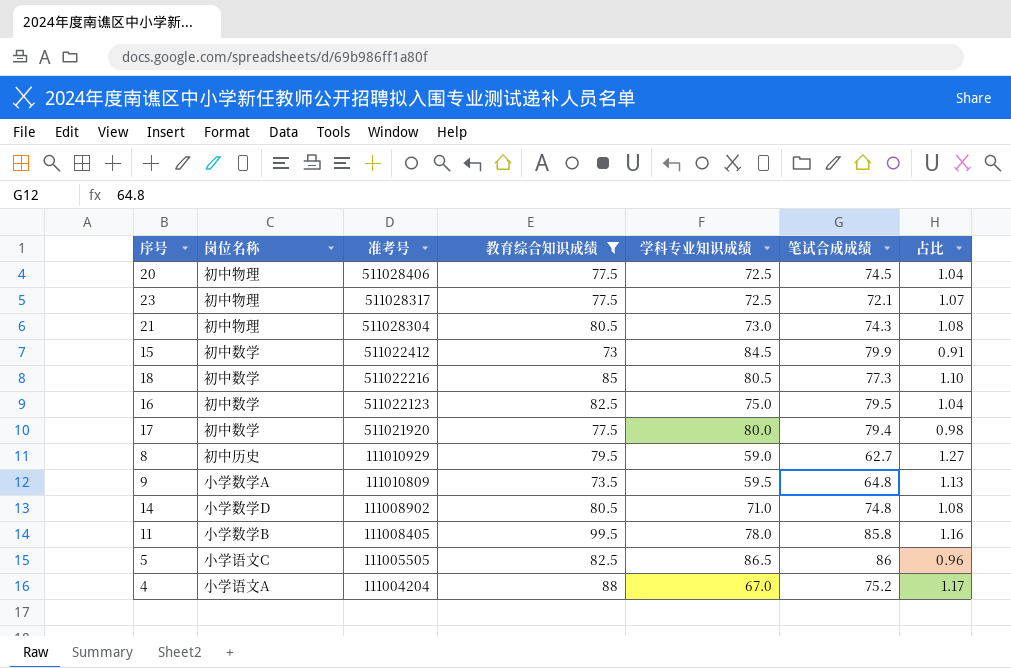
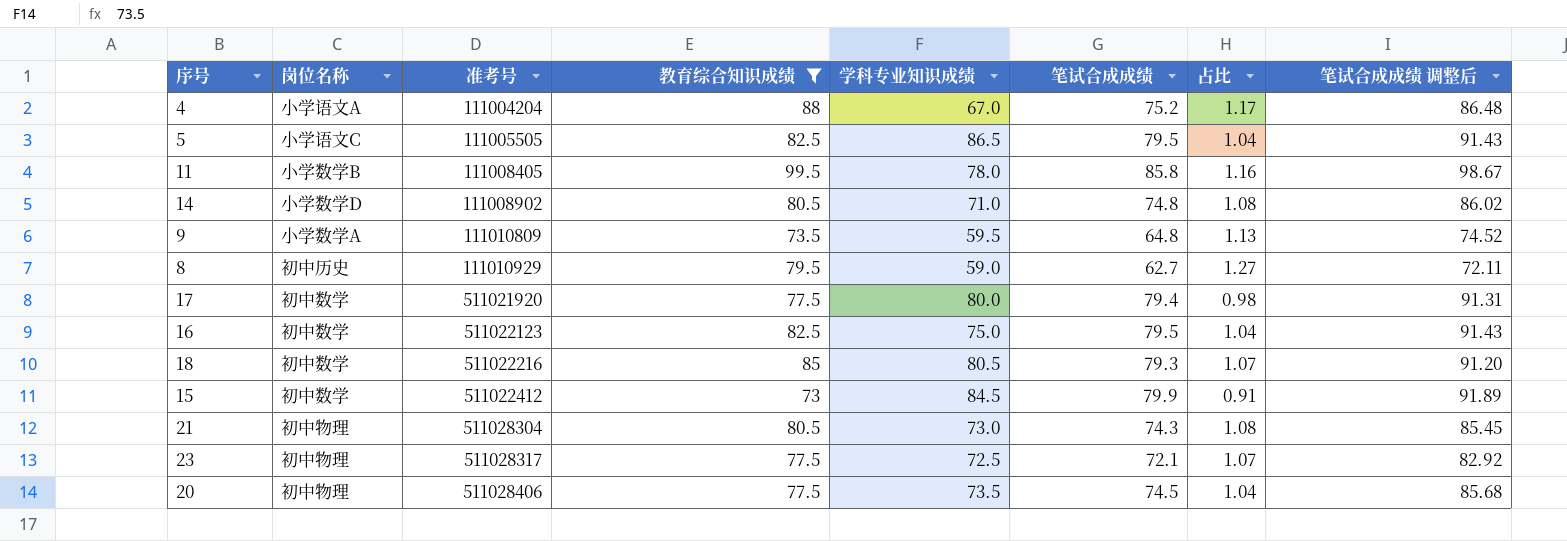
row order: 准考号 descending -> 准考号 ascending
column 笔试合成成绩 调整后 | formula: none -> [笔试合成成绩] * 1.15
5 | 笔试合成成绩: 86 -> 79.5
5 | 占比: 0.96 -> 1.04
18 | 笔试合成成绩: 77.3 -> 79.3
18 | 占比: 1.10 -> 1.07
20 | 学科专业知识成绩: 72.5 -> 73.5

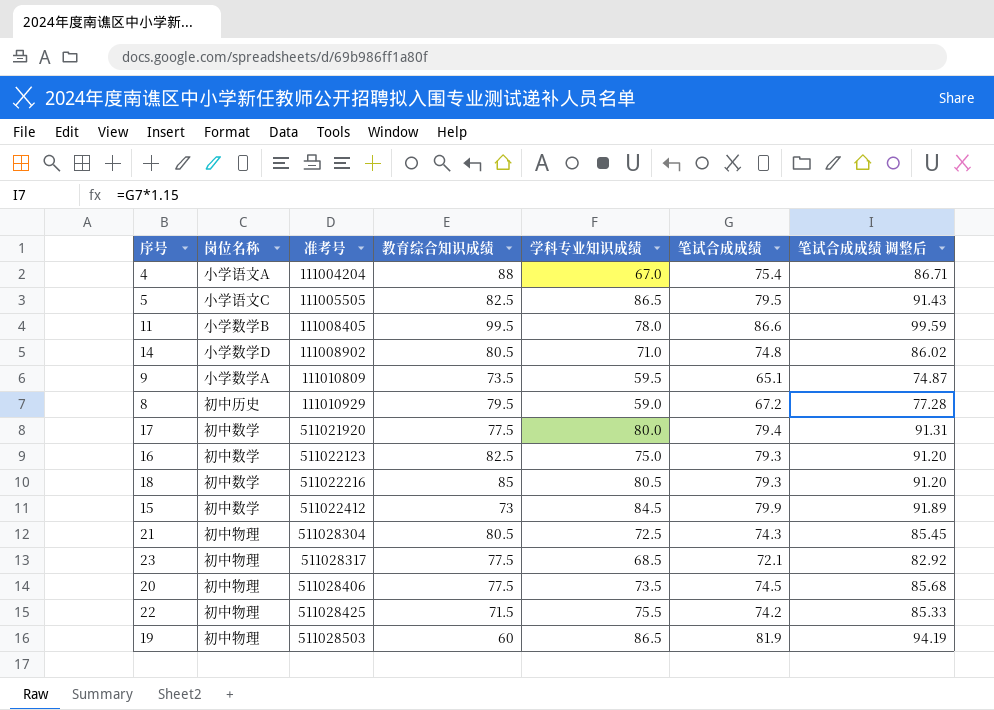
filter: 教育综合知识成绩 >= 73 -> none
column 占比 | formula: [教育综合知识成绩] / [笔试合成成绩] -> none
4 | 笔试合成成绩: 75.2 -> 75.4
4 | 笔试合成成绩 调整后: 86.48 -> 86.71
11 | 笔试合成成绩: 85.8 -> 86.6
11 | 笔试合成成绩 调整后: 98.67 -> 99.59
9 | 笔试合成成绩: 64.8 -> 65.1
9 | 笔试合成成绩 调整后: 74.52 -> 74.87
8 | 笔试合成成绩: 62.7 -> 67.2
8 | 笔试合成成绩 调整后: 72.11 -> 77.28
16 | 笔试合成成绩: 79.5 -> 79.3
16 | 笔试合成成绩 调整后: 91.43 -> 91.20
21 | 学科专业知识成绩: 73.0 -> 72.5
23 | 学科专业知识成绩: 72.5 -> 68.5

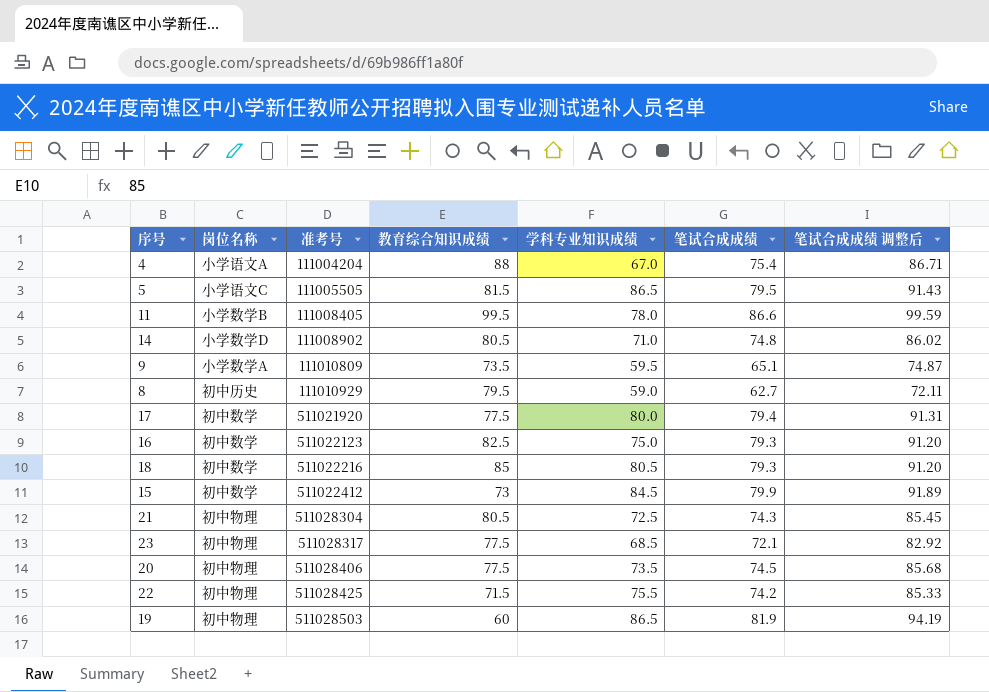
5 | 教育综合知识成绩: 82.5 -> 81.5
8 | 笔试合成成绩: 67.2 -> 62.7
8 | 笔试合成成绩 调整后: 77.28 -> 72.11

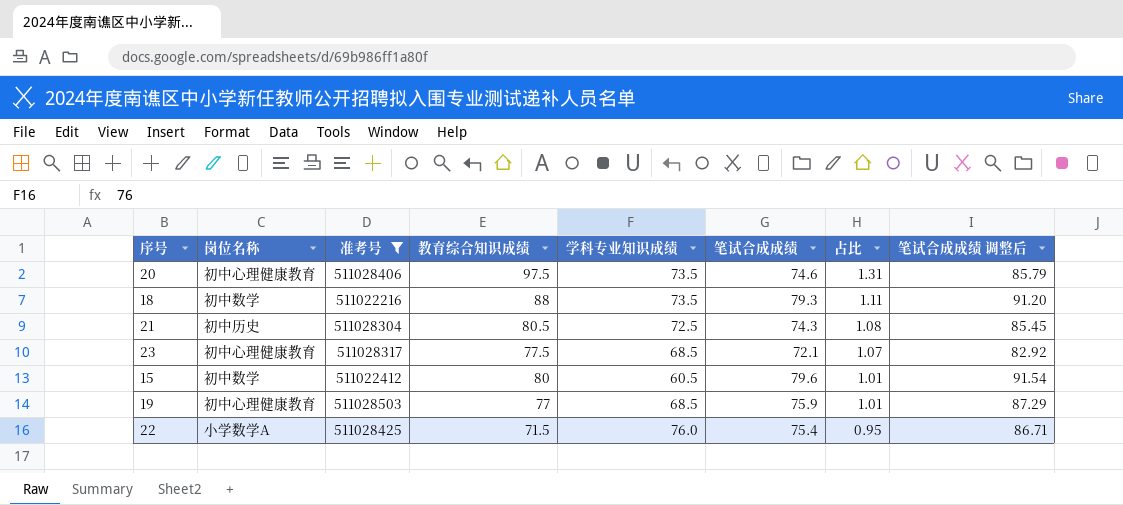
filter: none -> 准考号 >= 511022216
row order: 准考号 ascending -> 占比 descending
column 占比 | formula: none -> [教育综合知识成绩] / [笔试合成成绩]
20 | 岗位名称: 初中物理 -> 初中心理健康教育
20 | 教育综合知识成绩: 77.5 -> 97.5
20 | 笔试合成成绩: 74.5 -> 74.6
20 | 笔试合成成绩 调整后: 85.68 -> 85.79
18 | 教育综合知识成绩: 85 -> 88
18 | 学科专业知识成绩: 80.5 -> 73.5
21 | 岗位名称: 初中物理 -> 初中历史
23 | 岗位名称: 初中物理 -> 初中心理健康教育
15 | 教育综合知识成绩: 73 -> 80
15 | 学科专业知识成绩: 84.5 -> 60.5
15 | 笔试合成成绩: 79.9 -> 79.6
15 | 笔试合成成绩 调整后: 91.89 -> 91.54
19 | 岗位名称: 初中物理 -> 初中心理健康教育
19 | 教育综合知识成绩: 60 -> 77
19 | 学科专业知识成绩: 86.5 -> 68.5
19 | 笔试合成成绩: 81.9 -> 75.9
19 | 笔试合成成绩 调整后: 94.19 -> 87.29
22 | 岗位名称: 初中物理 -> 小学数学A
22 | 学科专业知识成绩: 75.5 -> 76.0
22 | 笔试合成成绩: 74.2 -> 75.4
22 | 笔试合成成绩 调整后: 85.33 -> 86.71

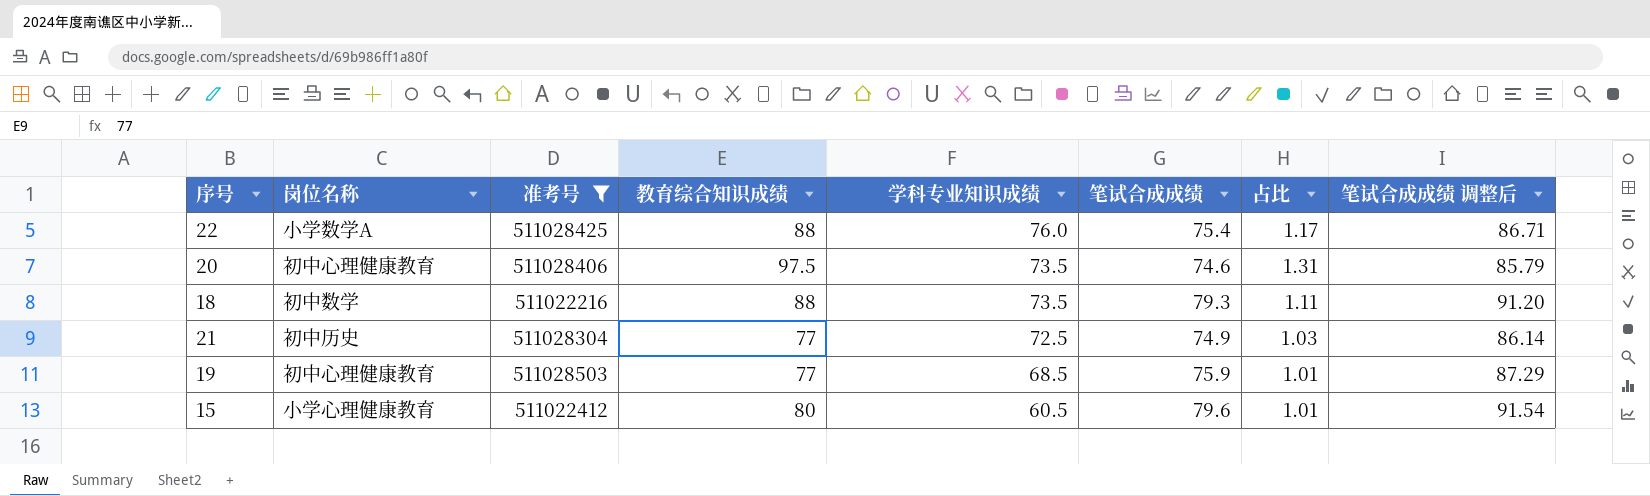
row order: 占比 descending -> 学科专业知识成绩 descending
row 23: 初中心理健康教育 | 511028317 | 77.5 | 68.5 | 72.1 | 1.07 | 82.92 -> none
22 | 教育综合知识成绩: 71.5 -> 88
22 | 占比: 0.95 -> 1.17
21 | 教育综合知识成绩: 80.5 -> 77
21 | 笔试合成成绩: 74.3 -> 74.9
21 | 占比: 1.08 -> 1.03
21 | 笔试合成成绩 调整后: 85.45 -> 86.14
15 | 岗位名称: 初中数学 -> 小学心理健康教育

